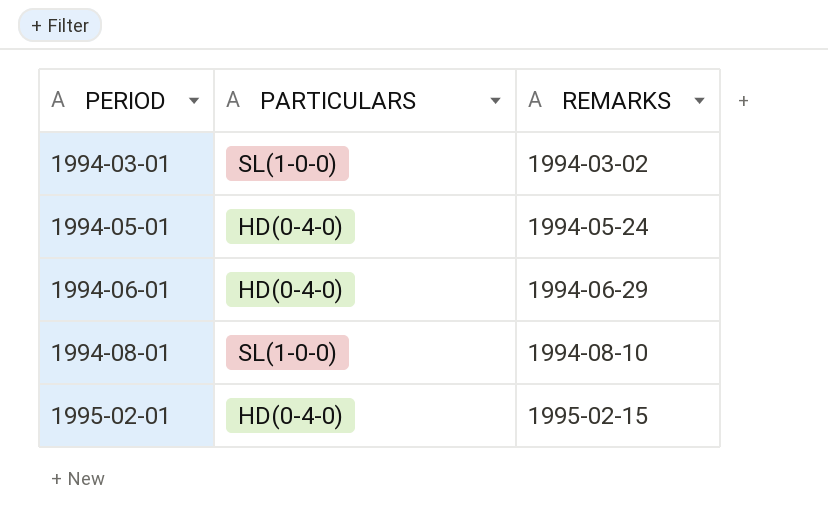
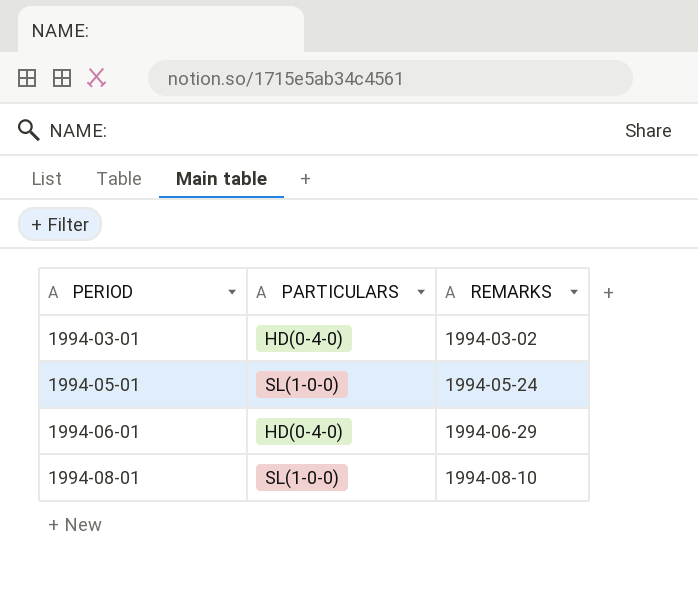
row 1995-02-01: HD(0-4-0) | 1995-02-15 -> none
1994-03-01 | PARTICULARS: SL(1-0-0) -> HD(0-4-0)
1994-05-01 | PARTICULARS: HD(0-4-0) -> SL(1-0-0)

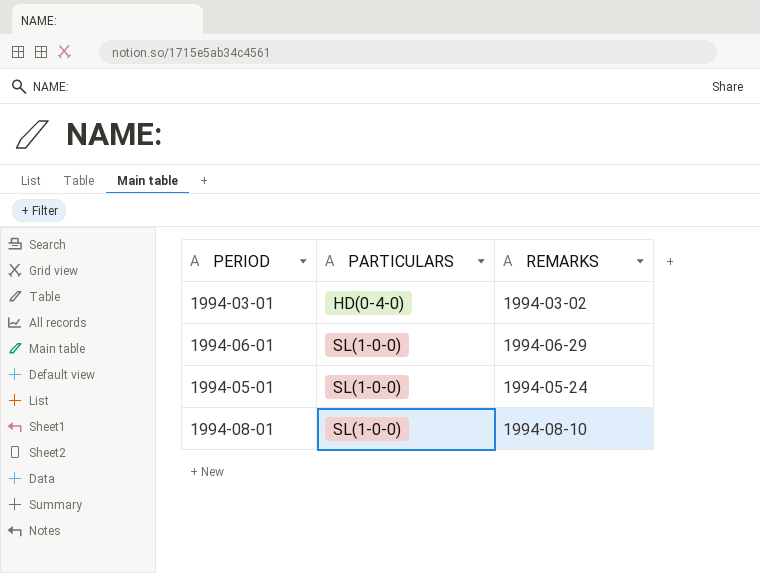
row order: PERIOD ascending -> PARTICULARS ascending
1994-06-01 | PARTICULARS: HD(0-4-0) -> SL(1-0-0)

